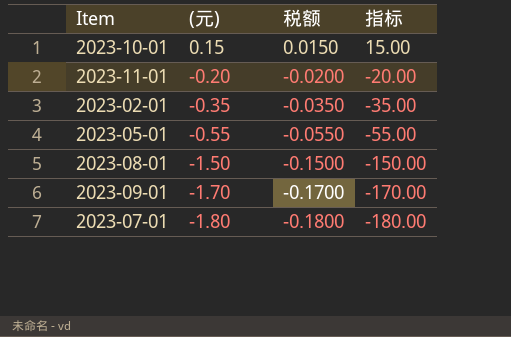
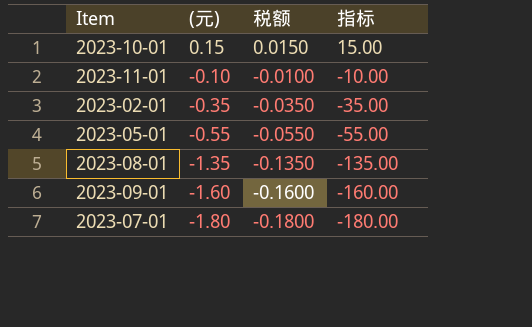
2023-11-01 | (元): -0.20 -> -0.10
2023-11-01 | 税额: -0.0200 -> -0.0100
2023-11-01 | 指标: -20.00 -> -10.00
2023-08-01 | (元): -1.50 -> -1.35
2023-08-01 | 税额: -0.1500 -> -0.1350
2023-08-01 | 指标: -150.00 -> -135.00
2023-09-01 | (元): -1.70 -> -1.60
2023-09-01 | 税额: -0.1700 -> -0.1600
2023-09-01 | 指标: -170.00 -> -160.00

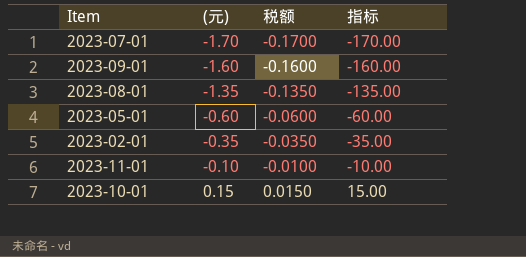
row order: (元) descending -> (元) ascending
2023-07-01 | (元): -1.80 -> -1.70
2023-07-01 | 税额: -0.1800 -> -0.1700
2023-07-01 | 指标: -180.00 -> -170.00
2023-05-01 | (元): -0.55 -> -0.60
2023-05-01 | 税额: -0.0550 -> -0.0600
2023-05-01 | 指标: -55.00 -> -60.00

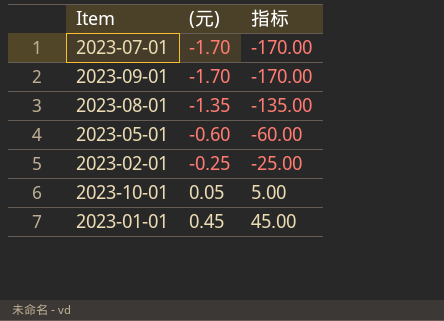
column 税额 | formula: [(元)] * 0.1 -> none
row 2023-11-01: -0.10 | -0.0100 | -10.00 -> none
2023-09-01 | (元): -1.60 -> -1.70
2023-09-01 | 指标: -160.00 -> -170.00
2023-02-01 | (元): -0.35 -> -0.25
2023-02-01 | 指标: -35.00 -> -25.00
2023-10-01 | (元): 0.15 -> 0.05
2023-10-01 | 指标: 15.00 -> 5.00
row 2023-01-01: none -> 0.45 | 45.00

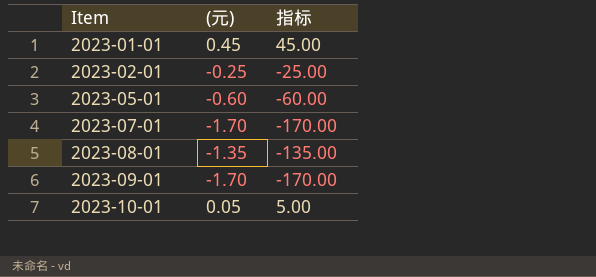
row order: (元) ascending -> Item ascending

